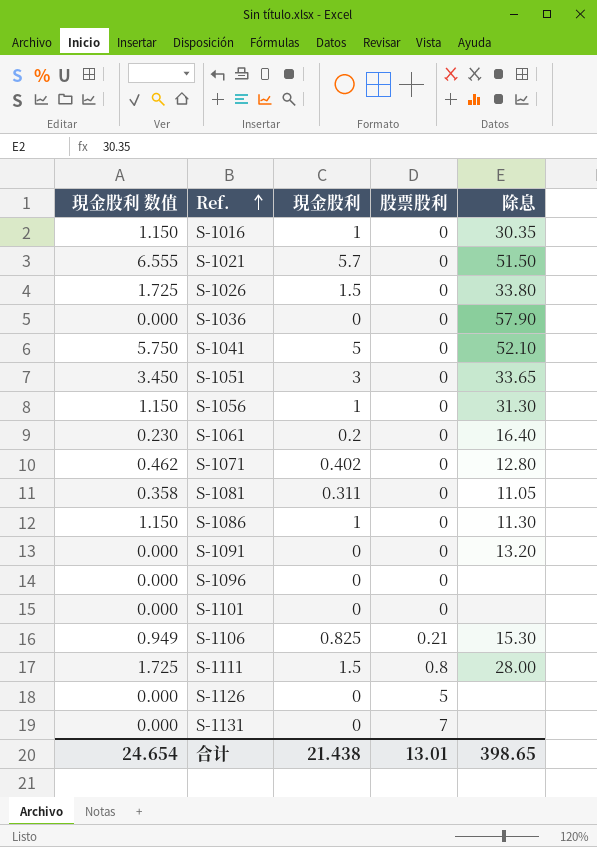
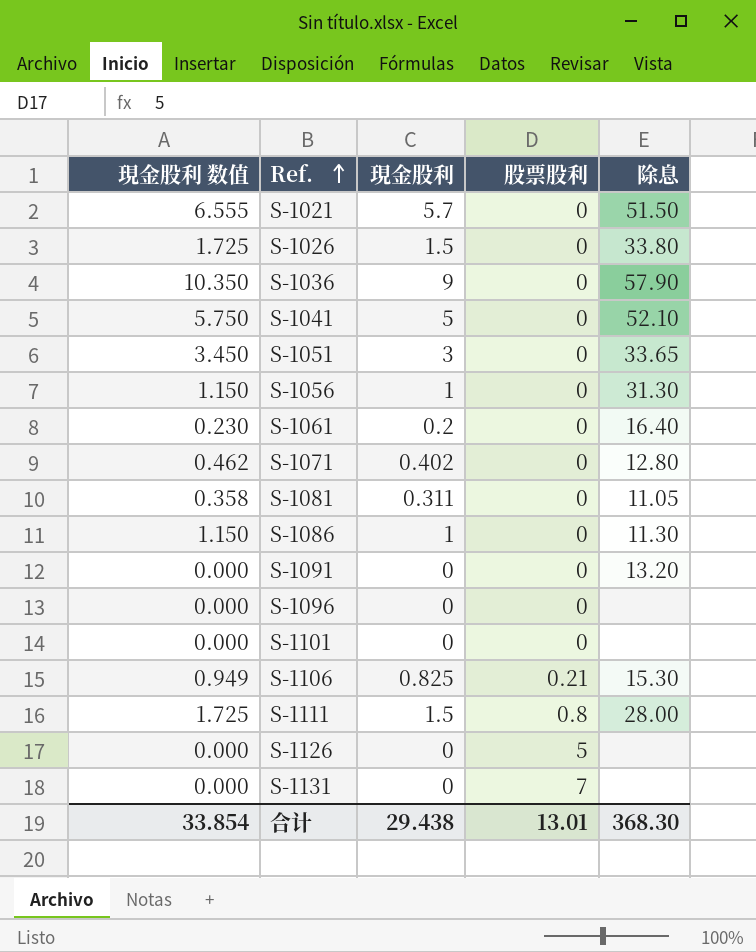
row S-1016: 1.150 | 1 | 0 | 30.35 -> none
S-1036 | 現金股利 数值: 0.000 -> 10.350
S-1036 | 現金股利: 0 -> 9
合计 | 現金股利 数值: 24.654 -> 33.854
合计 | 現金股利: 21.438 -> 29.438
合计 | 除息: 398.65 -> 368.30

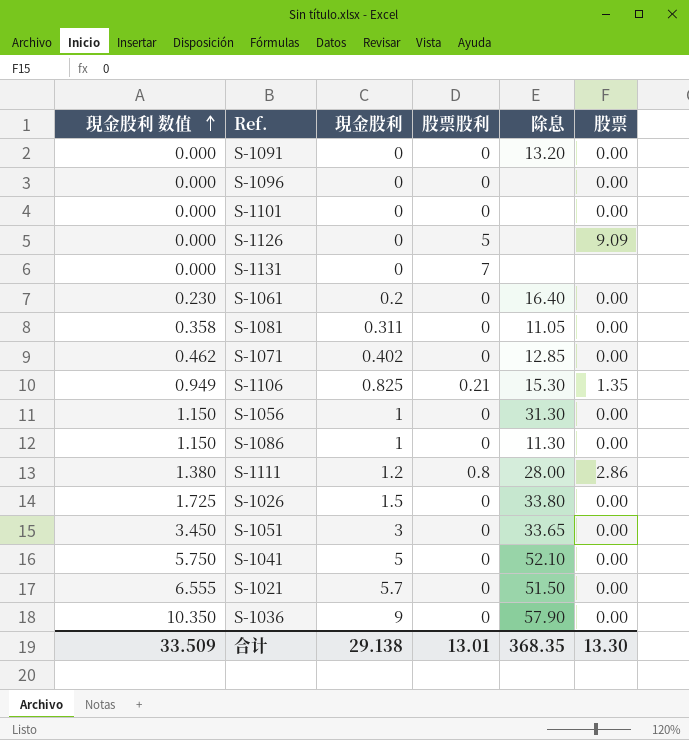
row order: Ref. ascending -> 現金股利 数值 ascending
column 股票 | position: none -> 6
S-1071 | 除息: 12.80 -> 12.85
S-1111 | 現金股利 数值: 1.725 -> 1.380
S-1111 | 現金股利: 1.5 -> 1.2
合计 | 現金股利 数值: 33.854 -> 33.509
合计 | 現金股利: 29.438 -> 29.138
合计 | 除息: 368.30 -> 368.35

